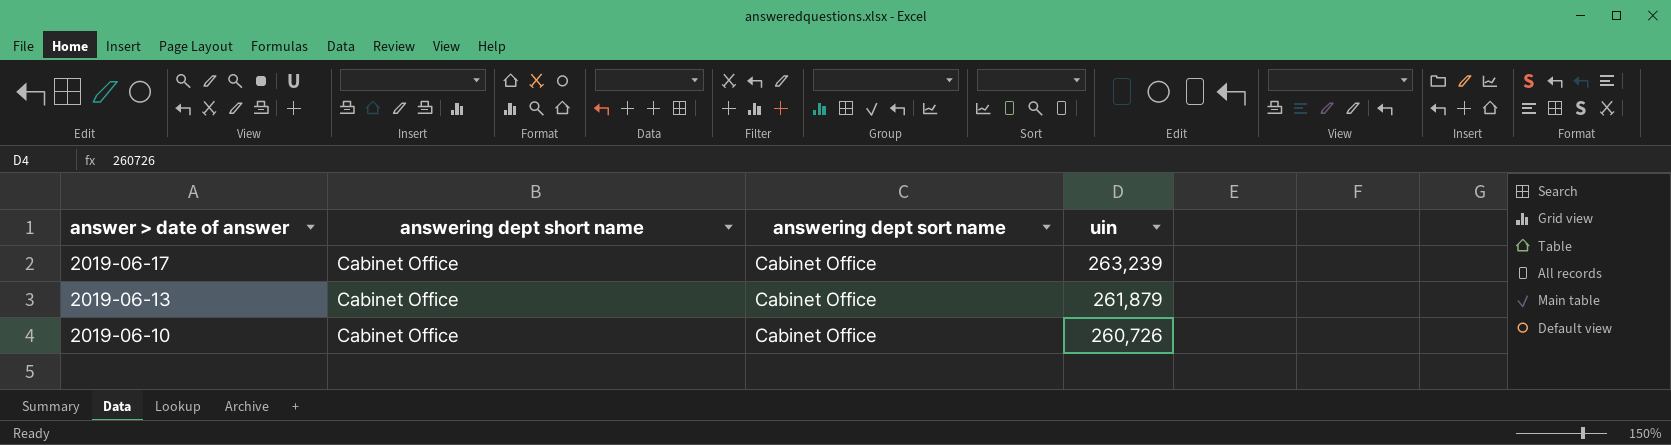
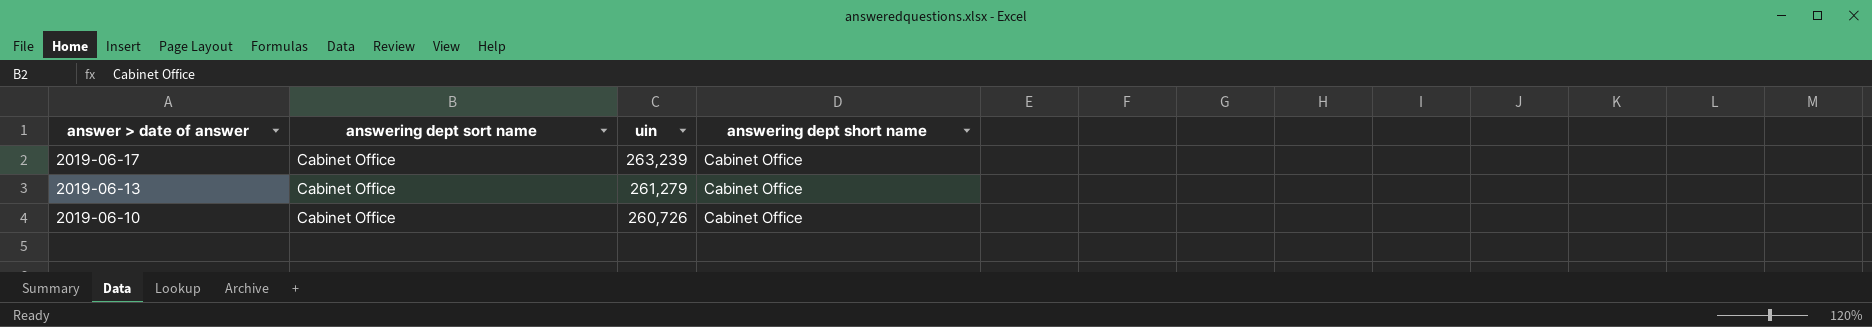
column answering dept short name | position: 2 -> 4
2019-06-13 | uin: 261,879 -> 261,279

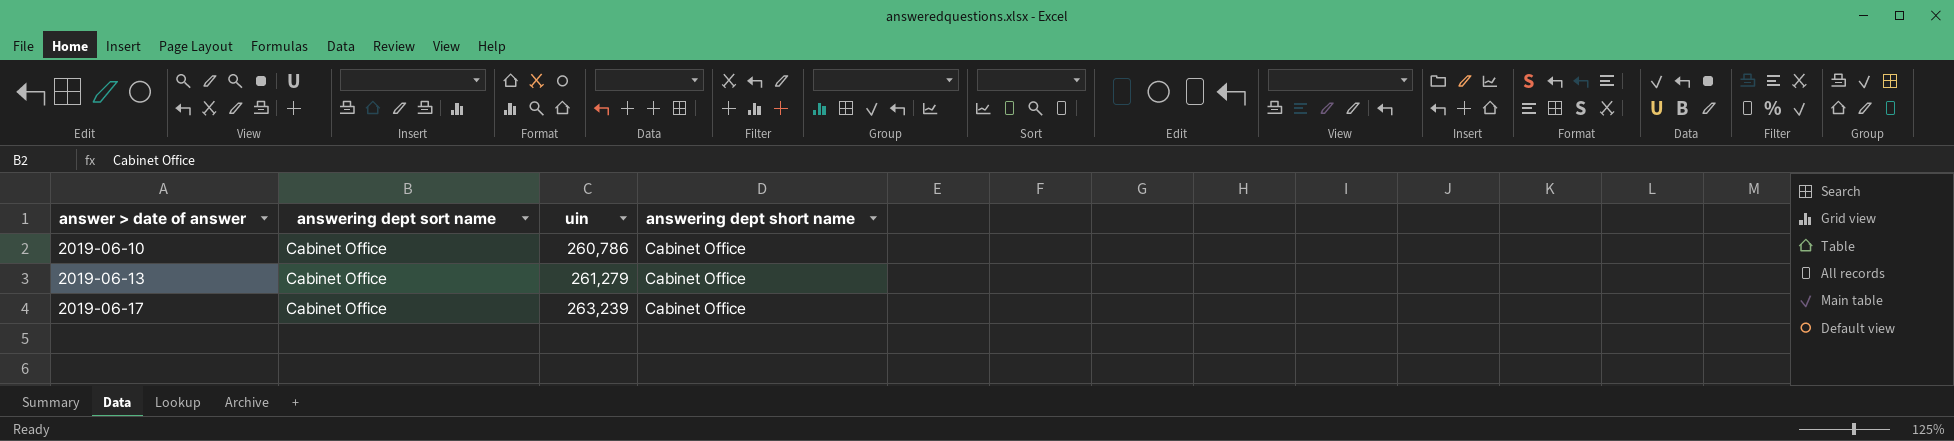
row order: answer > date of answer descending -> answer > date of answer ascending
2019-06-10 | uin: 260,726 -> 260,786

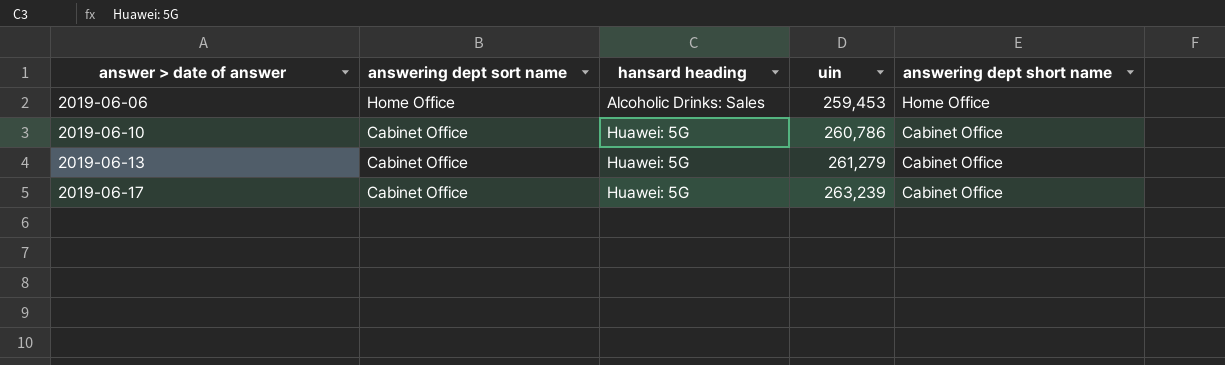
column hansard heading | position: none -> 3
row 2019-06-06: none -> Home Office | Alcoholic Drinks: Sales | 259,453 | Home Office

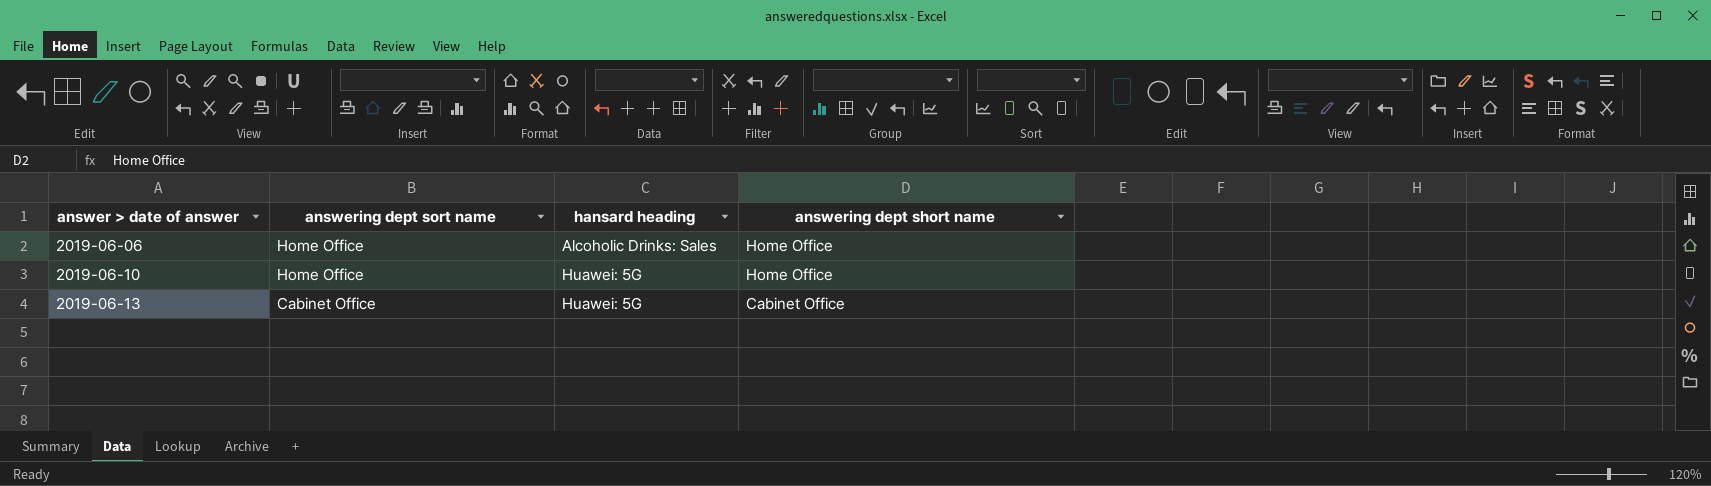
column uin | position: 4 -> none
row 2019-06-17: Cabinet Office | Huawei: 5G | 263,239 | Cabinet Office -> none
2019-06-10 | answering dept sort name: Cabinet Office -> Home Office
2019-06-10 | answering dept short name: Cabinet Office -> Home Office

